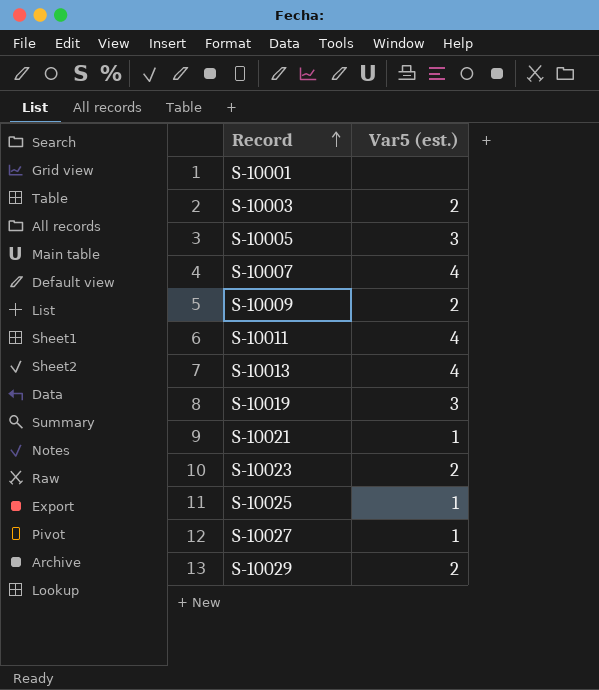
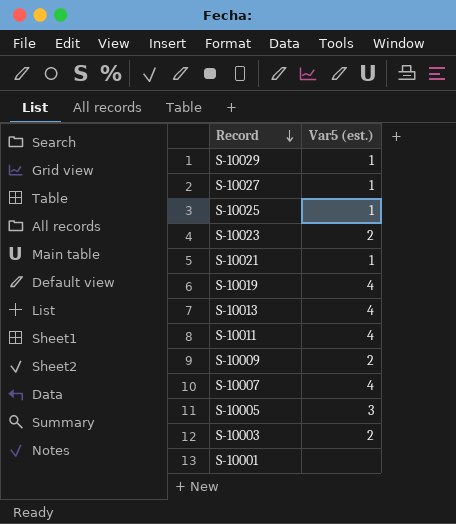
row order: Record ascending -> Record descending
S-10029 | Var5 (est.): 2 -> 1
S-10019 | Var5 (est.): 3 -> 4

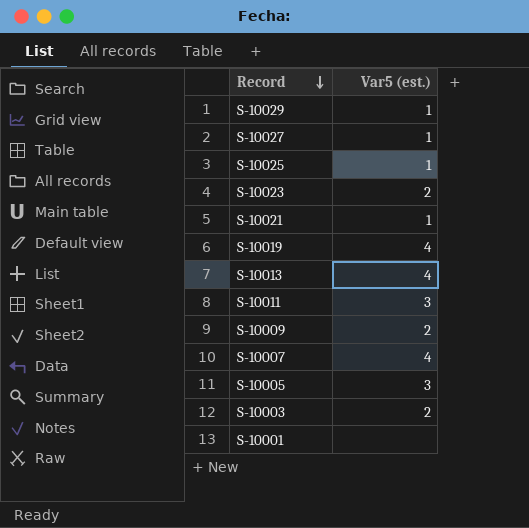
S-10011 | Var5 (est.): 4 -> 3

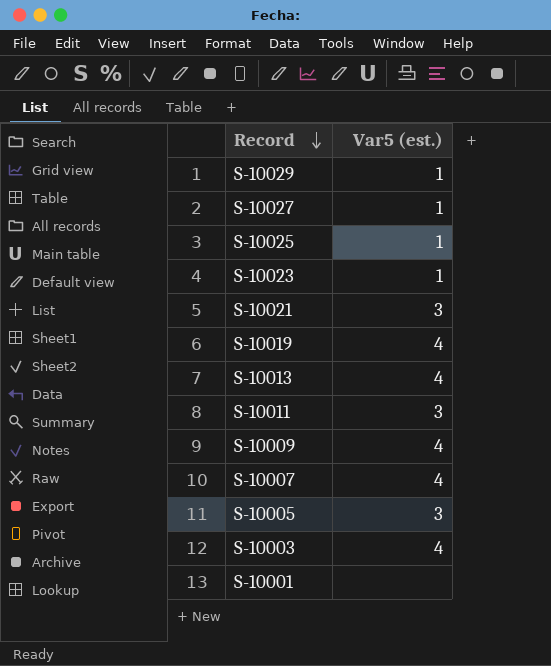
S-10023 | Var5 (est.): 2 -> 1
S-10021 | Var5 (est.): 1 -> 3
S-10009 | Var5 (est.): 2 -> 4
S-10003 | Var5 (est.): 2 -> 4

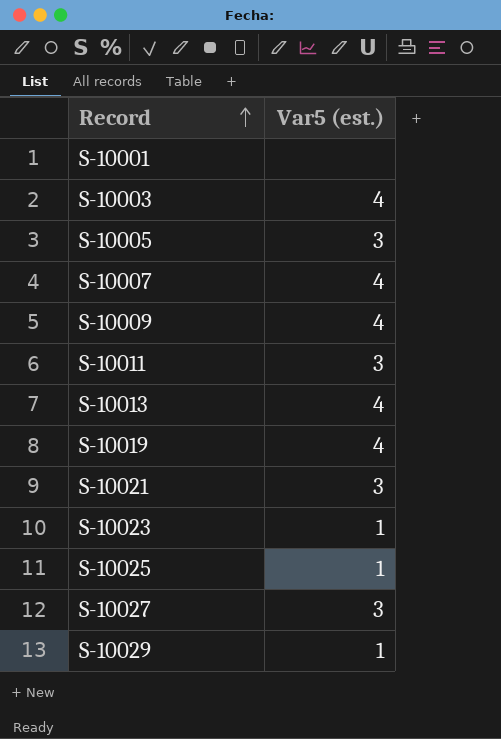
row order: Record descending -> Record ascending
S-10027 | Var5 (est.): 1 -> 3

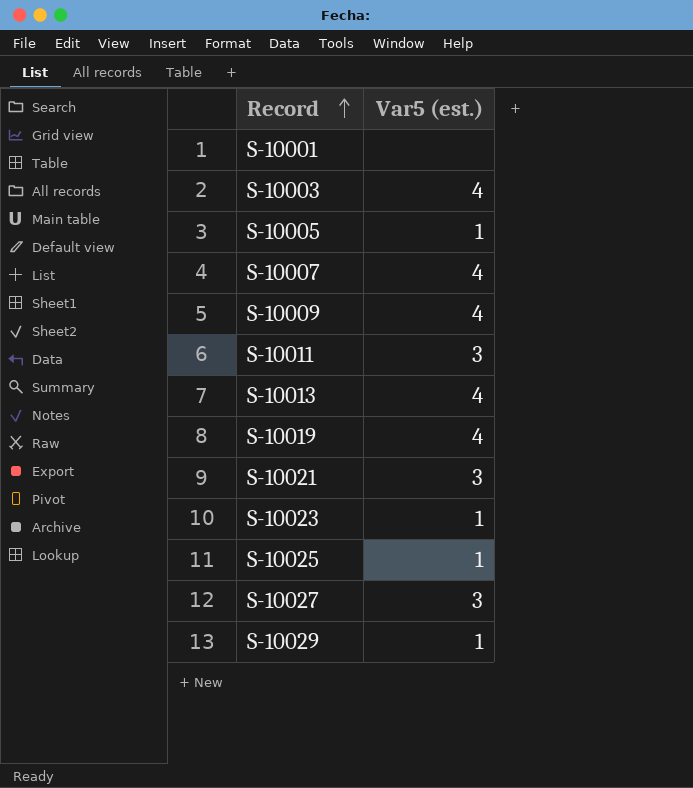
S-10005 | Var5 (est.): 3 -> 1

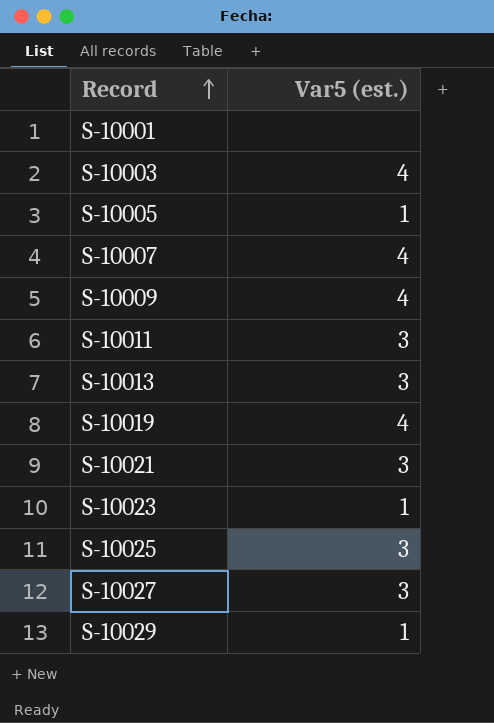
S-10013 | Var5 (est.): 4 -> 3
S-10025 | Var5 (est.): 1 -> 3

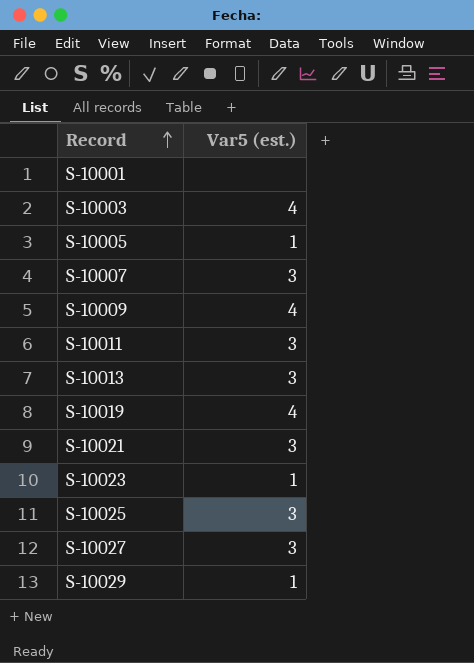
S-10007 | Var5 (est.): 4 -> 3

